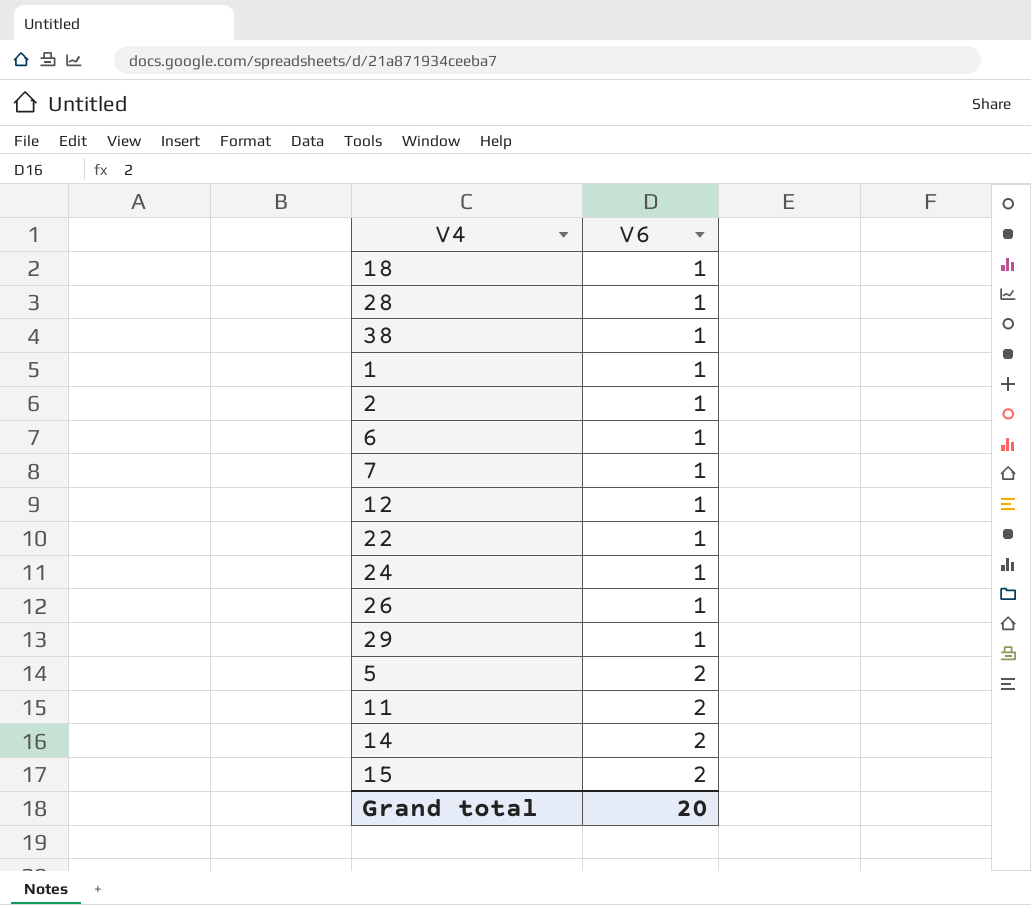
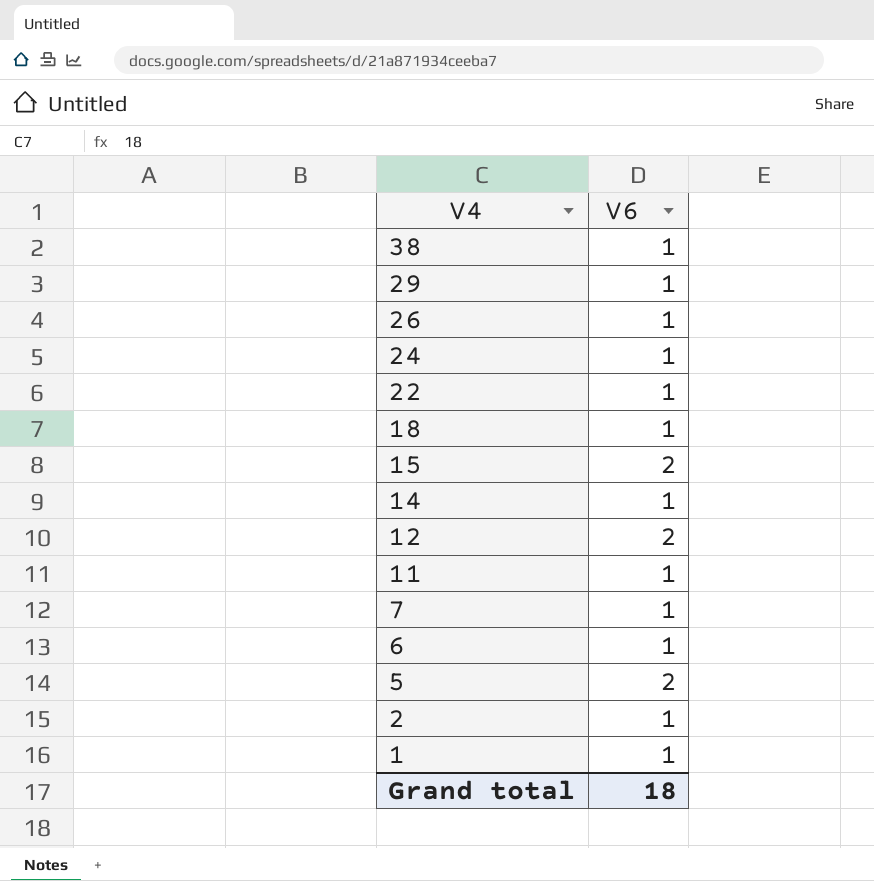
row order: V6 ascending -> V4 descending
row 28: 1 -> none
14 | V6: 2 -> 1
12 | V6: 1 -> 2
11 | V6: 2 -> 1
Grand total | V6: 20 -> 18

